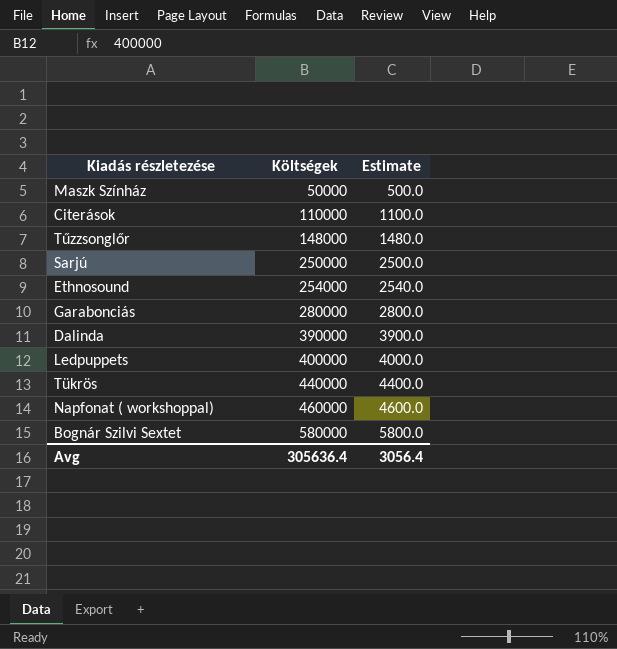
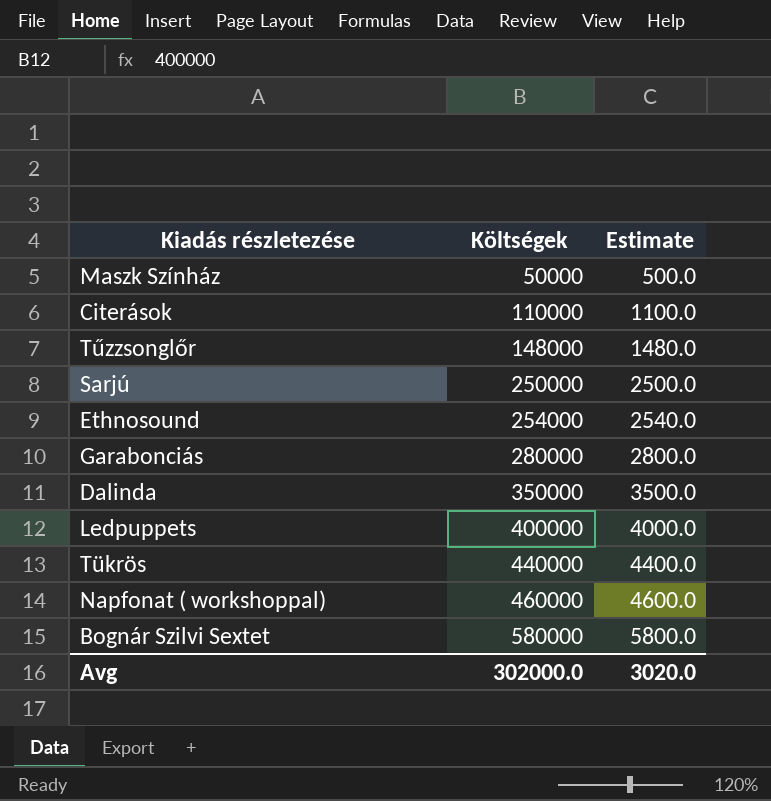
Dalinda | Költségek: 390000 -> 350000
Dalinda | Estimate: 3900.0 -> 3500.0
Avg | Költségek: 305636.4 -> 302000.0
Avg | Estimate: 3056.4 -> 3020.0

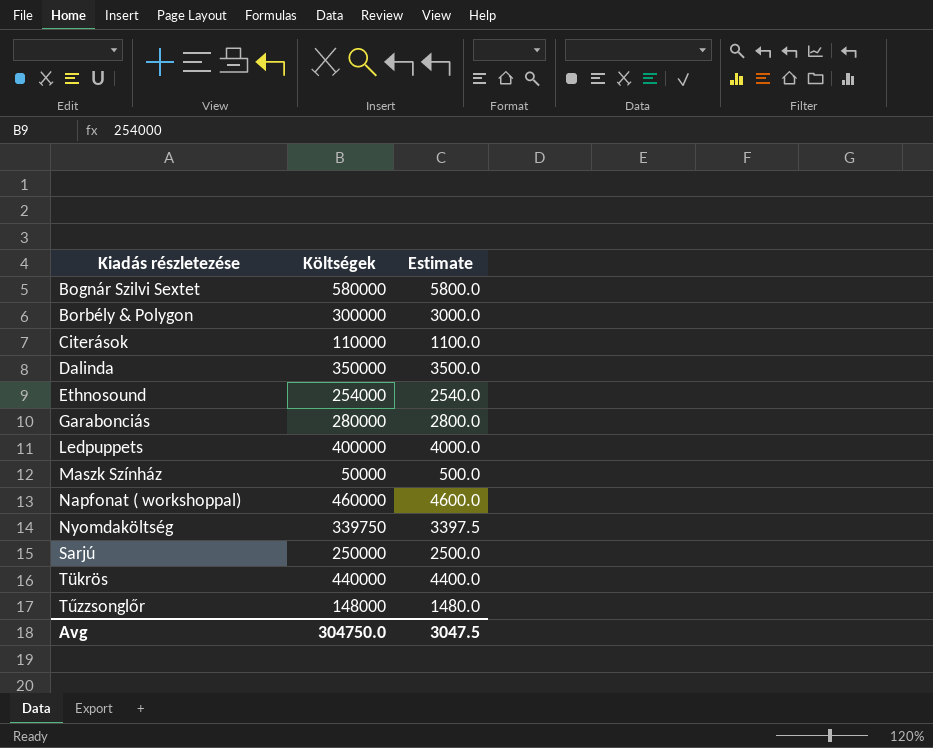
row order: Költségek ascending -> Kiadás részletezése ascending
row Borbély & Polygon: none -> 300000 | 3000.0
row Nyomdaköltség: none -> 339750 | 3397.5
Avg | Költségek: 302000.0 -> 304750.0
Avg | Estimate: 3020.0 -> 3047.5

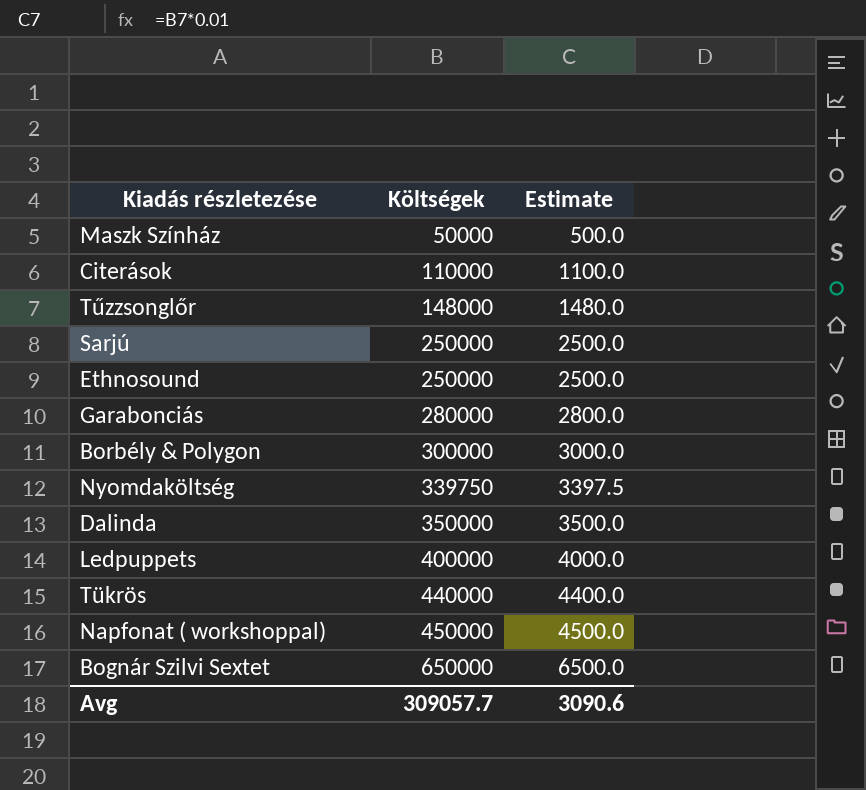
row order: Kiadás részletezése ascending -> Költségek ascending
Ethnosound | Költségek: 254000 -> 250000
Ethnosound | Estimate: 2540.0 -> 2500.0
Napfonat ( workshoppal) | Költségek: 460000 -> 450000
Napfonat ( workshoppal) | Estimate: 4600.0 -> 4500.0
Bognár Szilvi Sextet | Költségek: 580000 -> 650000
Bognár Szilvi Sextet | Estimate: 5800.0 -> 6500.0
Avg | Költségek: 304750.0 -> 309057.7
Avg | Estimate: 3047.5 -> 3090.6

